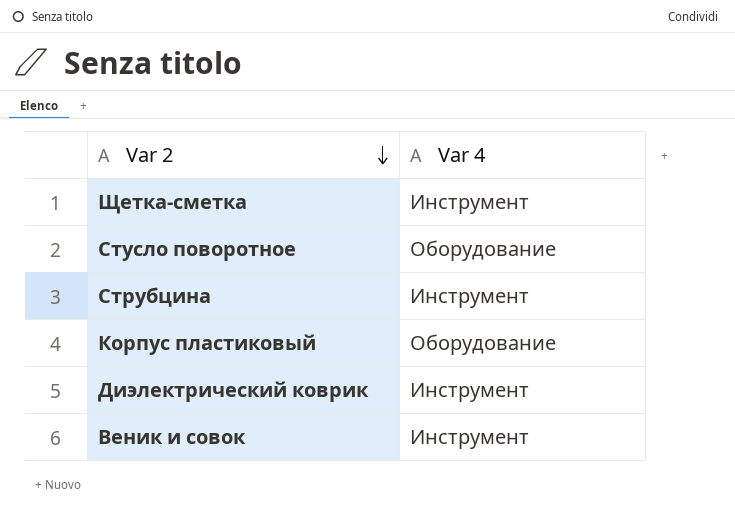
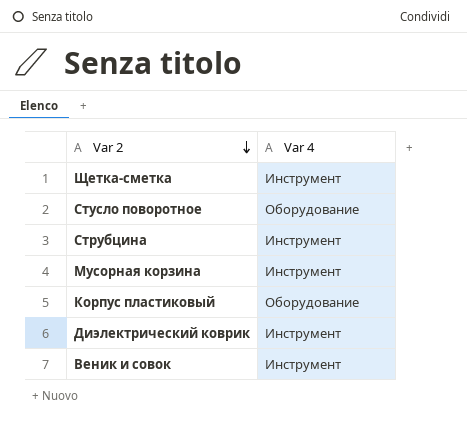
row Мусорная корзина: none -> Инструмент

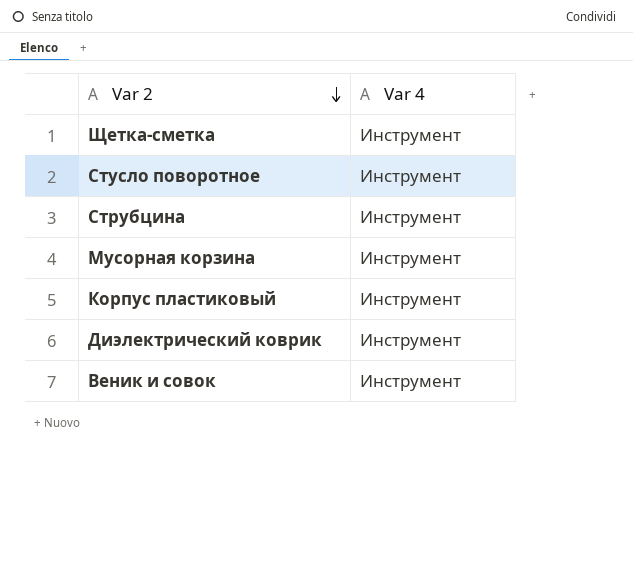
Стусло поворотное | Var 4: Оборудование -> Инструмент
Корпус пластиковый | Var 4: Оборудование -> Инструмент

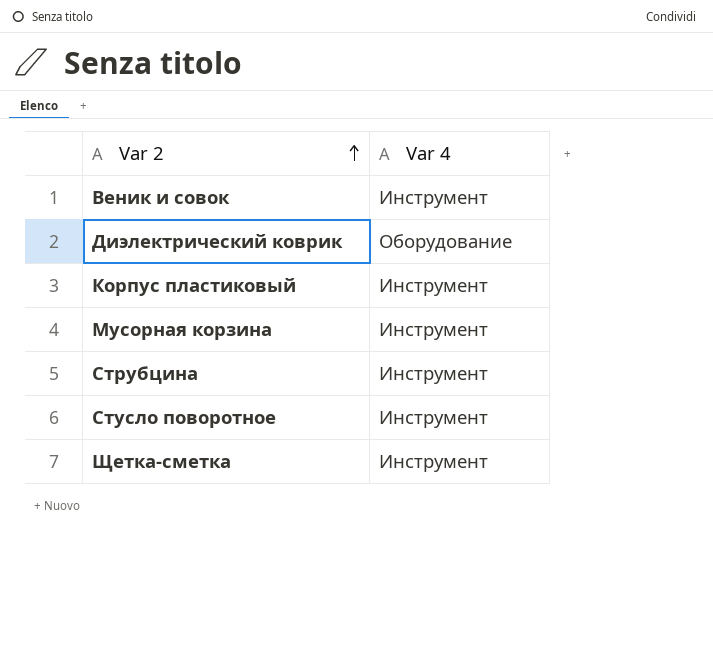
row order: Var 2 descending -> Var 2 ascending
Диэлектрический коврик | Var 4: Инструмент -> Оборудование

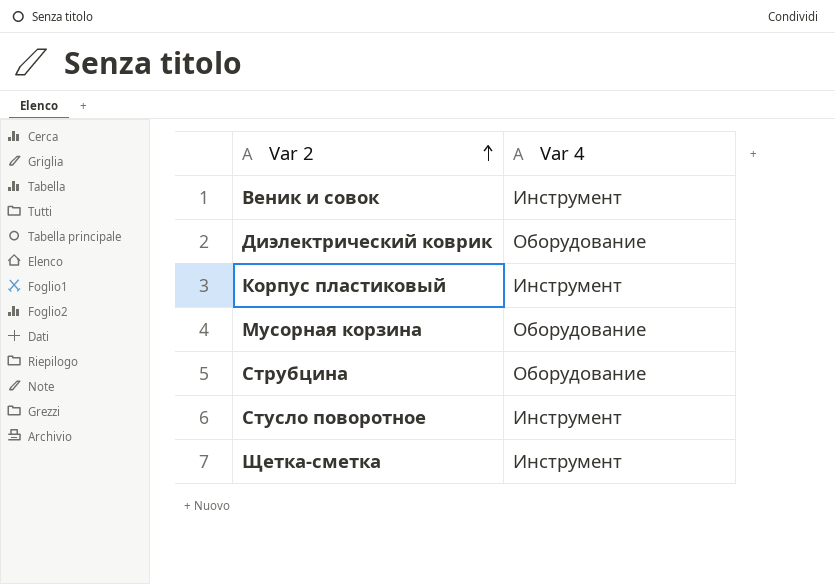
Мусорная корзина | Var 4: Инструмент -> Оборудование
Струбцина | Var 4: Инструмент -> Оборудование

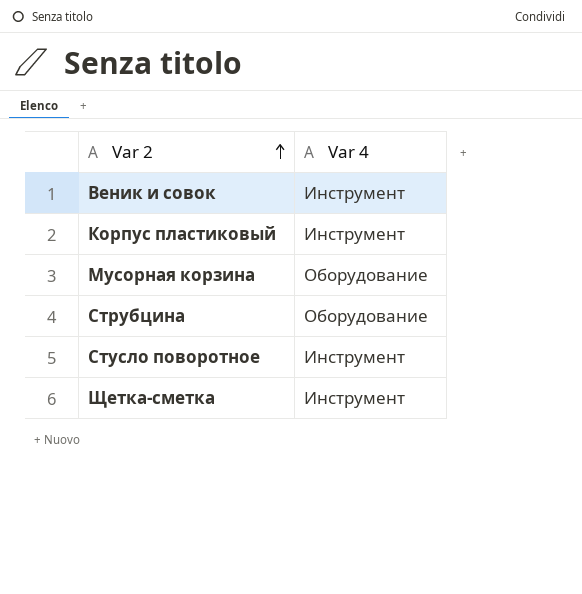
row Диэлектрический коврик: Оборудование -> none

